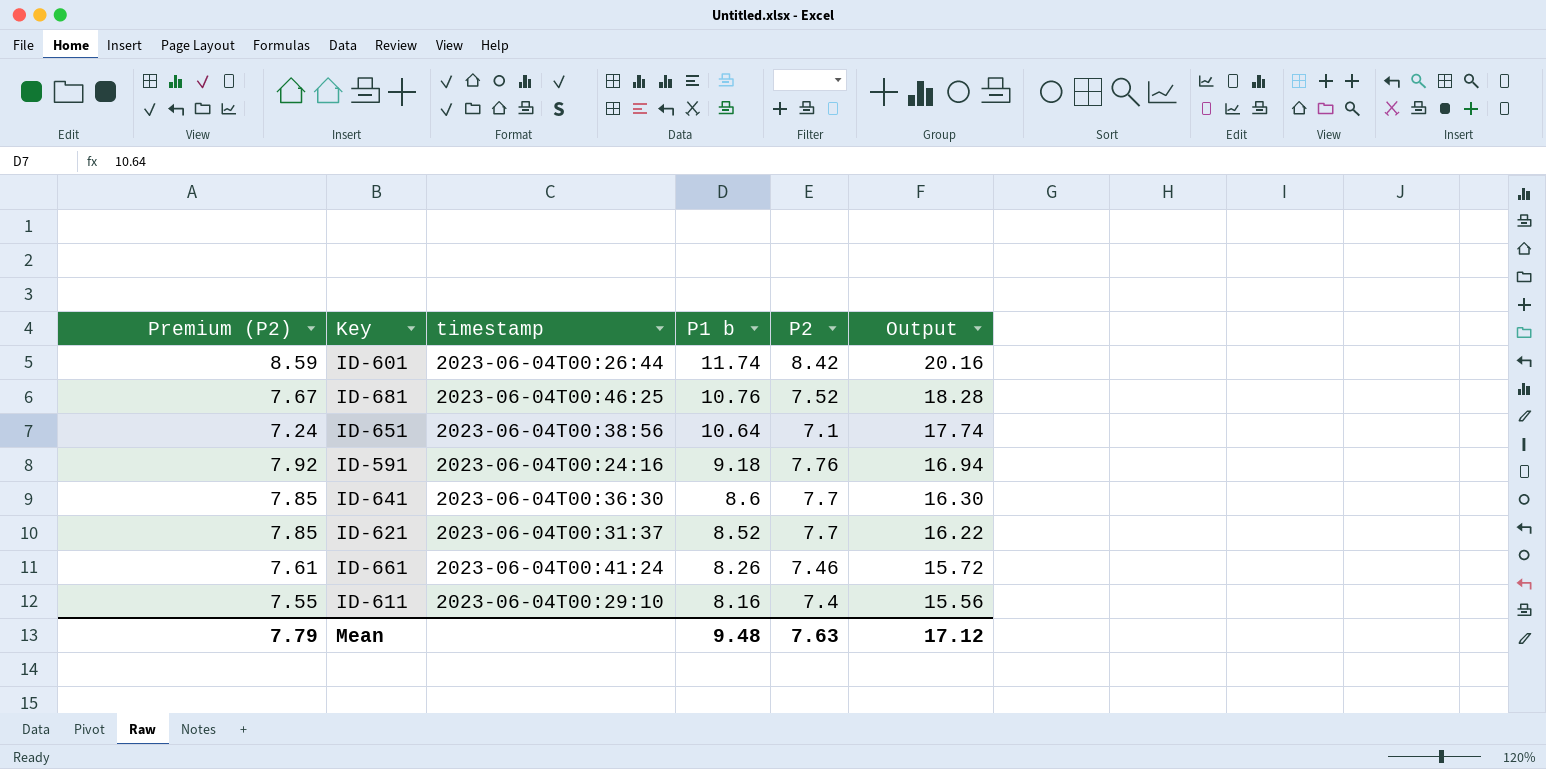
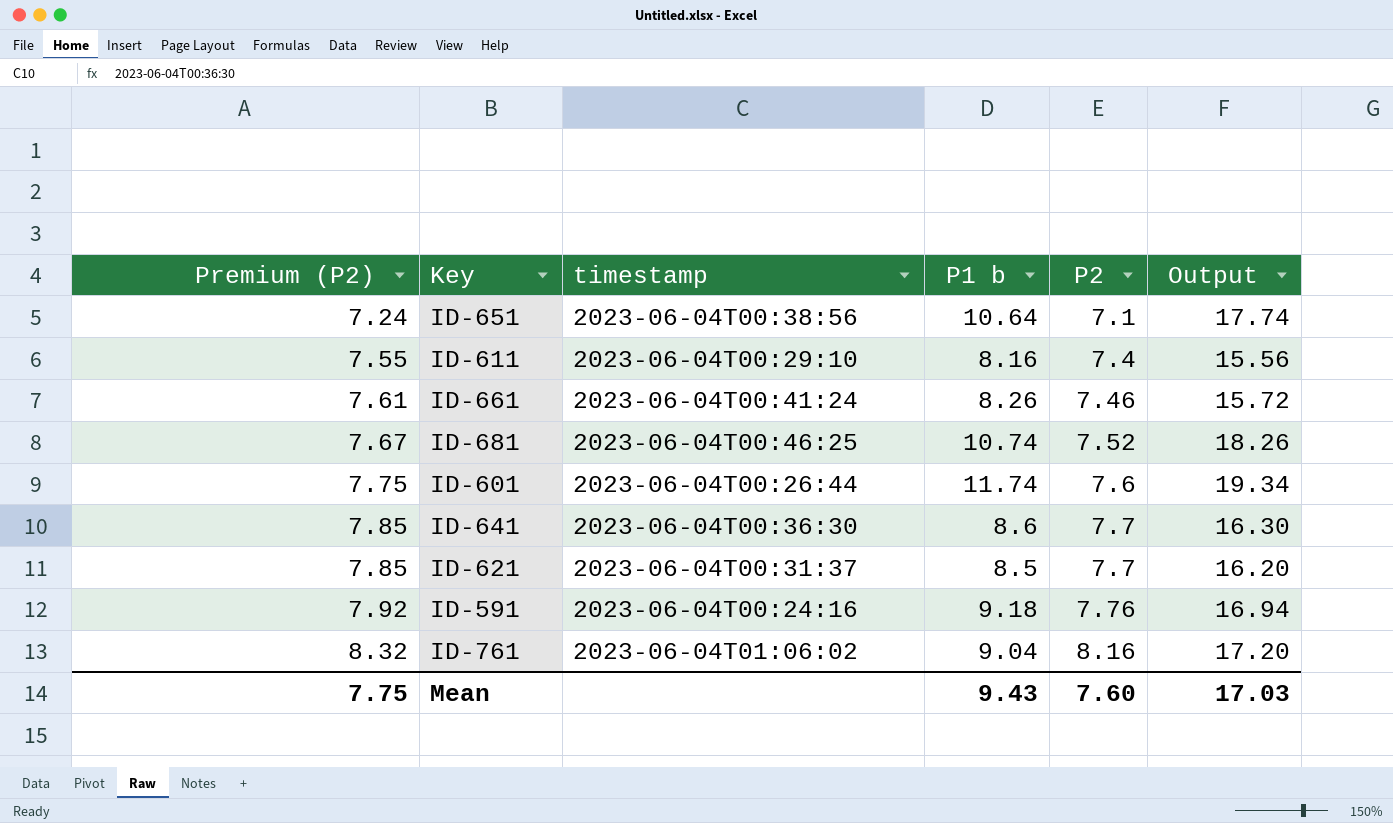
row order: P1 b descending -> Premium (P2) ascending
ID-681 | P1 b: 10.76 -> 10.74
ID-681 | Output: 18.28 -> 18.26
ID-601 | Premium (P2): 8.59 -> 7.75
ID-601 | P2: 8.42 -> 7.6
ID-601 | Output: 20.16 -> 19.34
ID-621 | P1 b: 8.52 -> 8.5
ID-621 | Output: 16.22 -> 16.20
row ID-761: none -> 8.32 | 2023-06-04T01:06:02 | 9.04 | 8.16 | 17.20
Mean | Premium (P2): 7.79 -> 7.75
Mean | P1 b: 9.48 -> 9.43
Mean | P2: 7.63 -> 7.60
Mean | Output: 17.12 -> 17.03

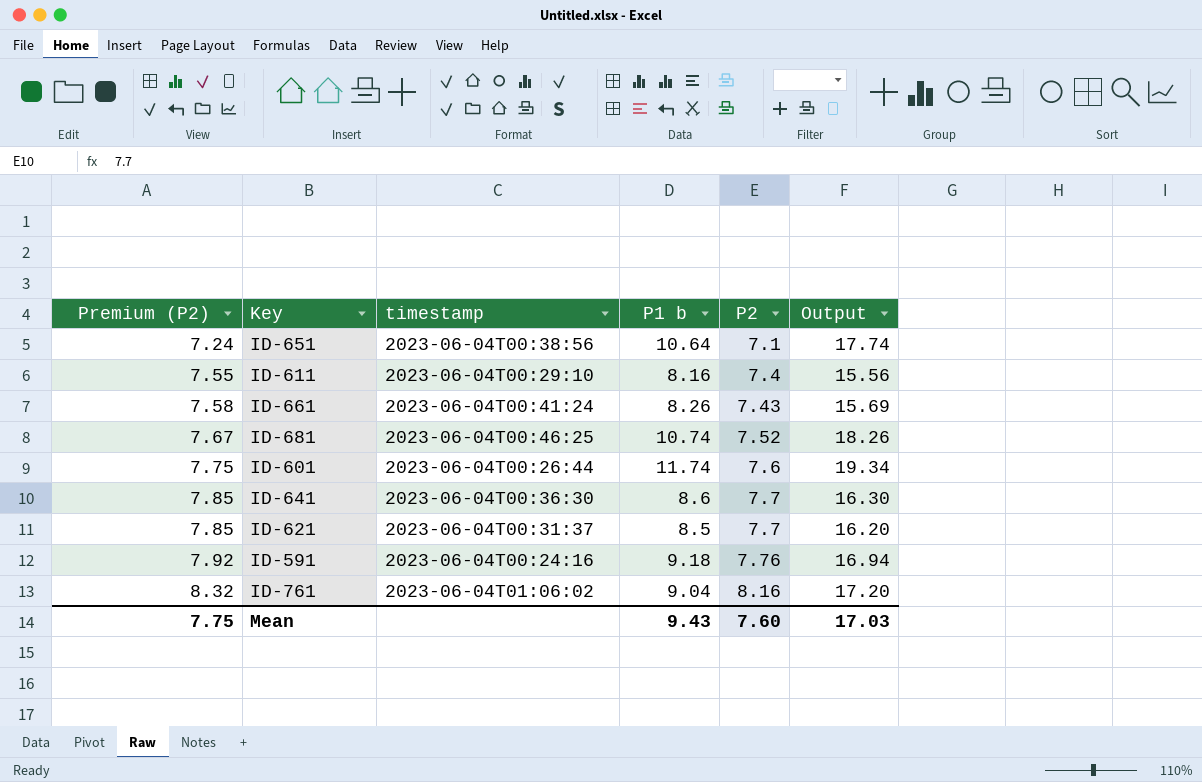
ID-661 | Premium (P2): 7.61 -> 7.58
ID-661 | P2: 7.46 -> 7.43
ID-661 | Output: 15.72 -> 15.69

